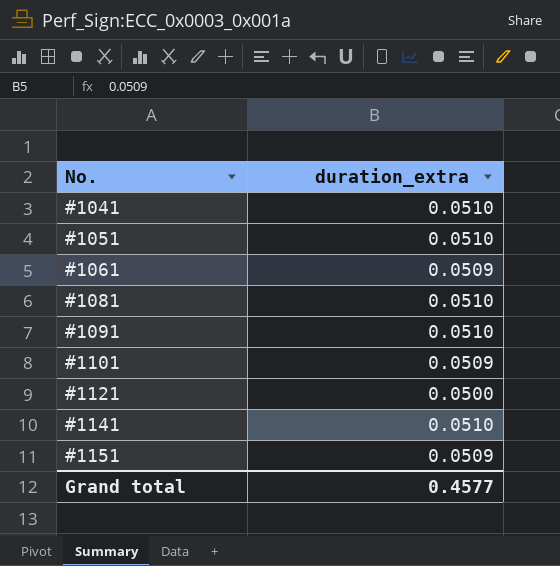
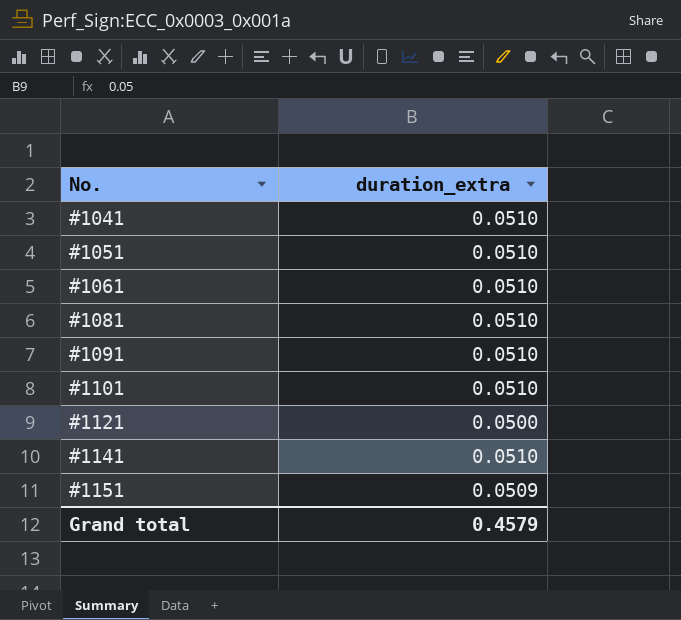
#1061 | duration_extra: 0.0509 -> 0.0510
#1101 | duration_extra: 0.0509 -> 0.0510
Grand total | duration_extra: 0.4577 -> 0.4579

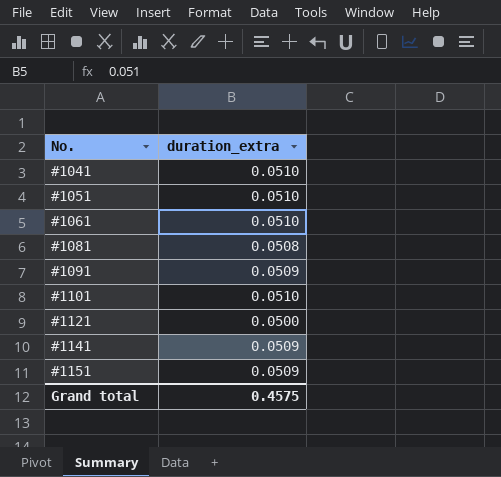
#1081 | duration_extra: 0.0510 -> 0.0508
#1091 | duration_extra: 0.0510 -> 0.0509
#1141 | duration_extra: 0.0510 -> 0.0509
Grand total | duration_extra: 0.4579 -> 0.4575

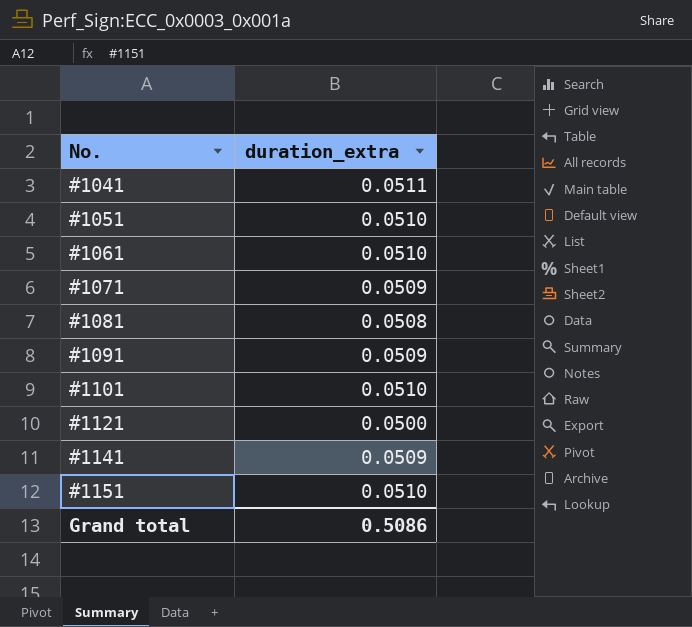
#1041 | duration_extra: 0.0510 -> 0.0511
row #1071: none -> 0.0509
#1151 | duration_extra: 0.0509 -> 0.0510
Grand total | duration_extra: 0.4575 -> 0.5086

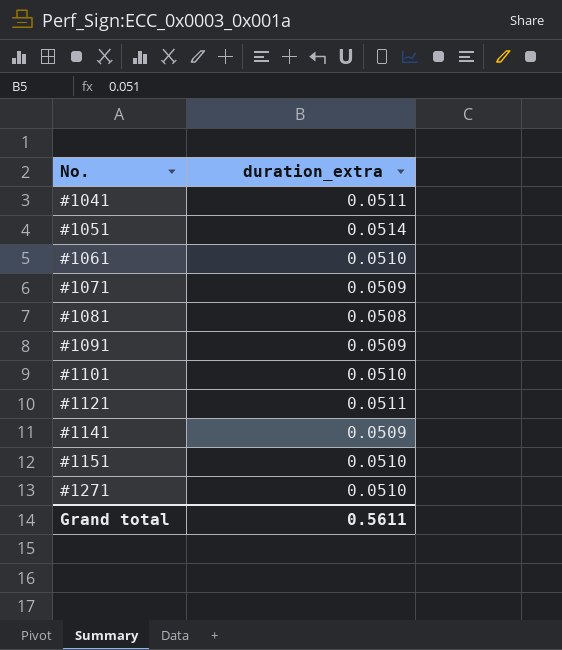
#1051 | duration_extra: 0.0510 -> 0.0514
#1121 | duration_extra: 0.0500 -> 0.0511
row #1271: none -> 0.0510
Grand total | duration_extra: 0.5086 -> 0.5611

